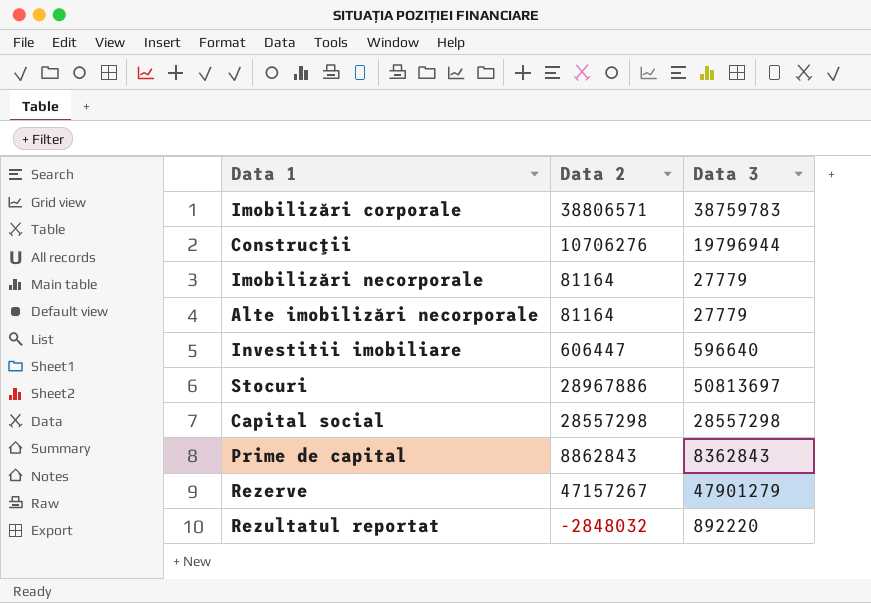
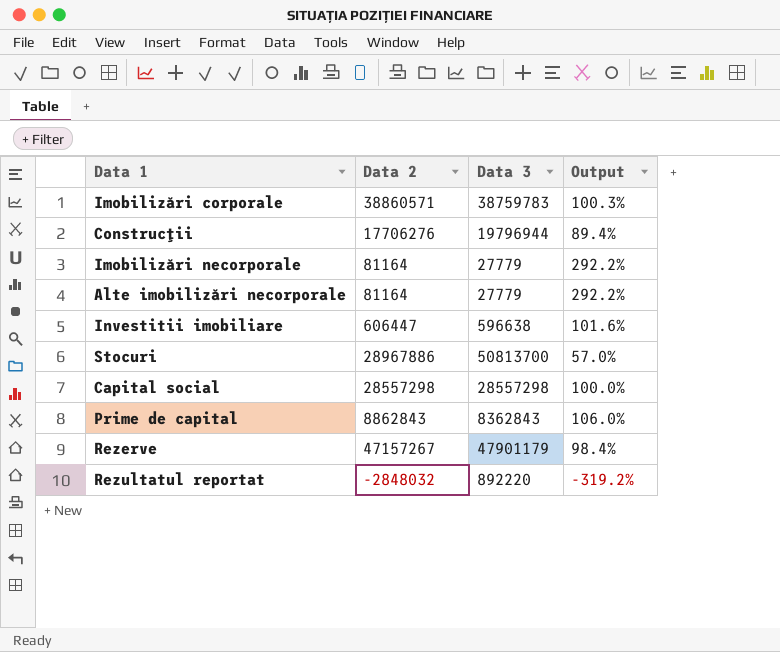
column Output | formula: none -> [Data 2] / [Data 3]
Imobilizări corporale | Data 2: 38806571 -> 38860571
Construcţii | Data 2: 10706276 -> 17706276
Investitii imobiliare | Data 3: 596640 -> 596638
Stocuri | Data 3: 50813697 -> 50813700
Rezerve | Data 3: 47901279 -> 47901179

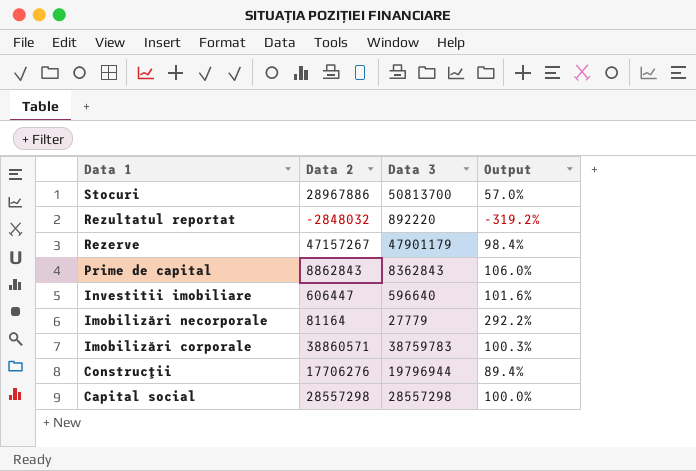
row order: none -> Data 1 descending
row Alte imobilizări necorporale: 81164 | 27779 | 292.2% -> none
Investitii imobiliare | Data 3: 596638 -> 596640

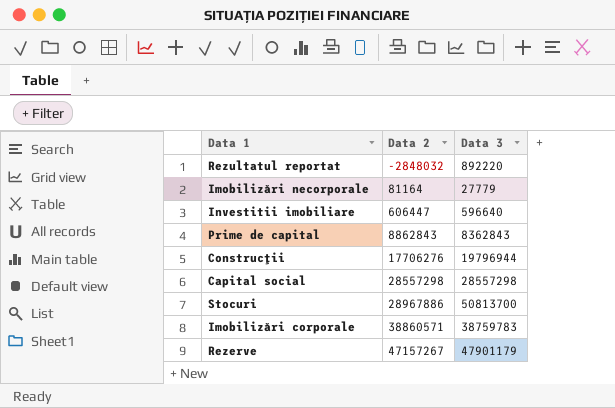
row order: Data 1 descending -> Data 2 ascending
column Output | formula: [Data 2] / [Data 3] -> none

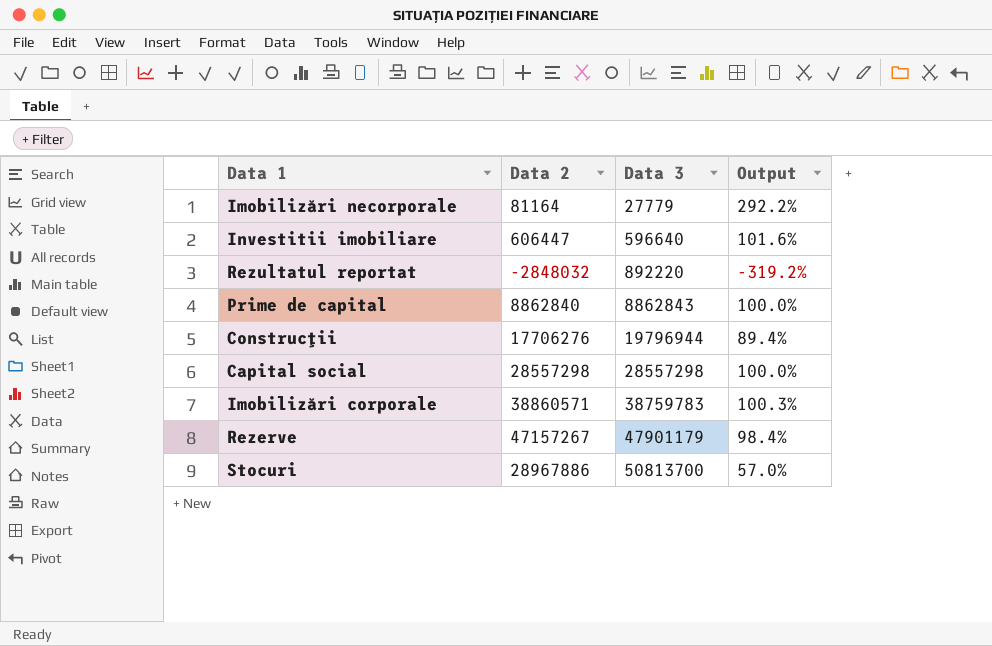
row order: Data 2 ascending -> Data 3 ascending
column Output | formula: none -> [Data 2] / [Data 3]
Prime de capital | Data 2: 8862843 -> 8862840
Prime de capital | Data 3: 8362843 -> 8862843

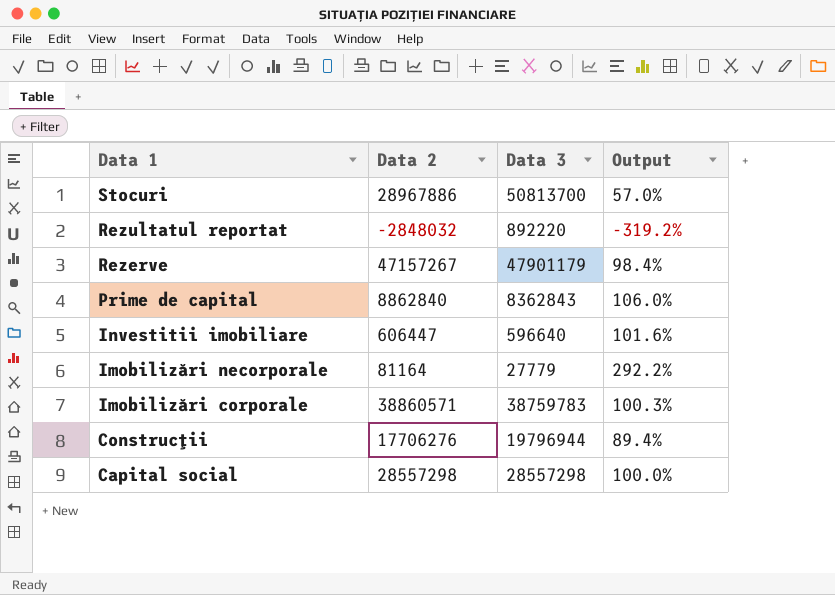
row order: Data 3 ascending -> Data 1 descending
Prime de capital | Data 3: 8862843 -> 8362843
Prime de capital | Output: 100.0% -> 106.0%

